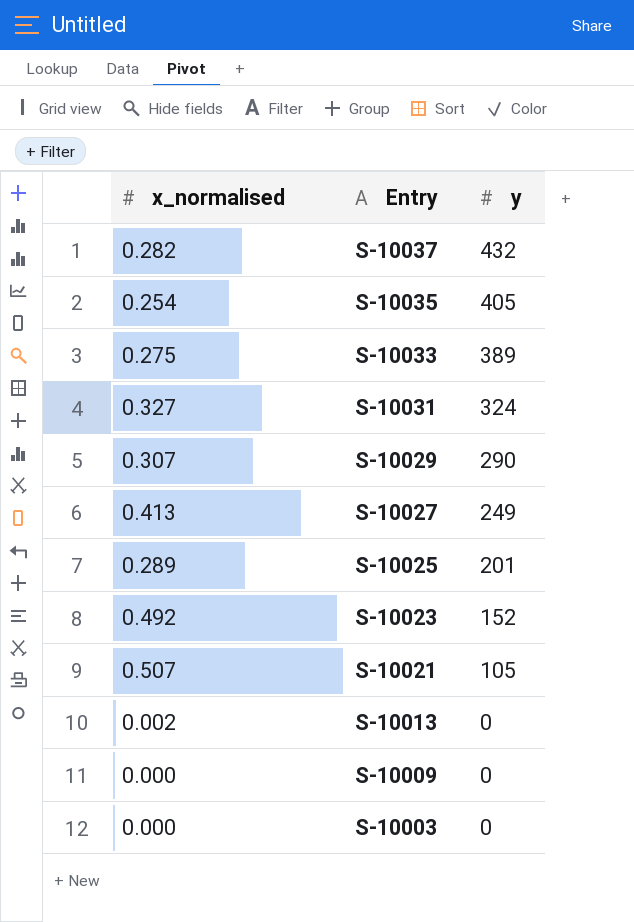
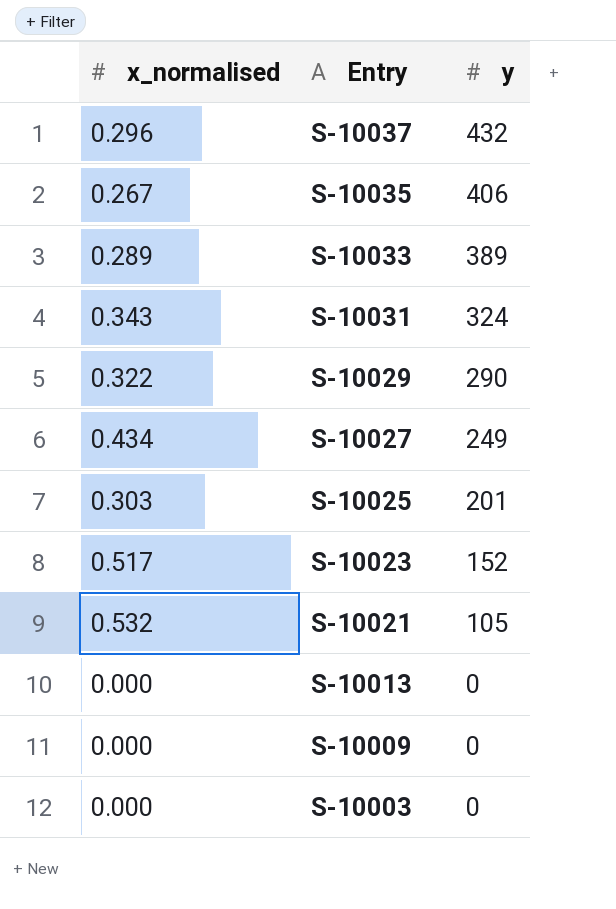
S-10037 | x_normalised: 0.282 -> 0.296
S-10035 | x_normalised: 0.254 -> 0.267
S-10035 | y: 405 -> 406
S-10033 | x_normalised: 0.275 -> 0.289
S-10031 | x_normalised: 0.327 -> 0.343
S-10029 | x_normalised: 0.307 -> 0.322
S-10027 | x_normalised: 0.413 -> 0.434
S-10025 | x_normalised: 0.289 -> 0.303
S-10023 | x_normalised: 0.492 -> 0.517
S-10021 | x_normalised: 0.507 -> 0.532
S-10013 | x_normalised: 0.002 -> 0.000

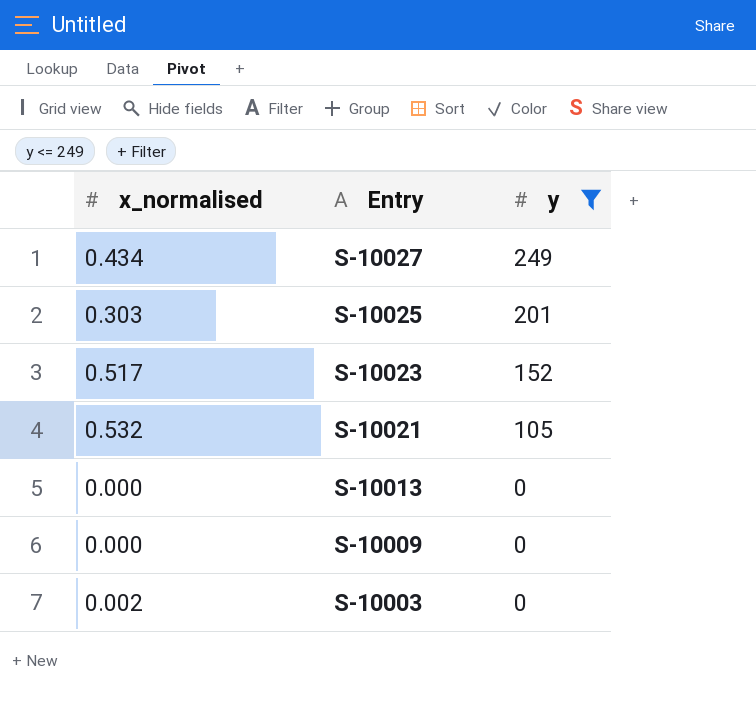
filter: none -> y <= 249
S-10003 | x_normalised: 0.000 -> 0.002

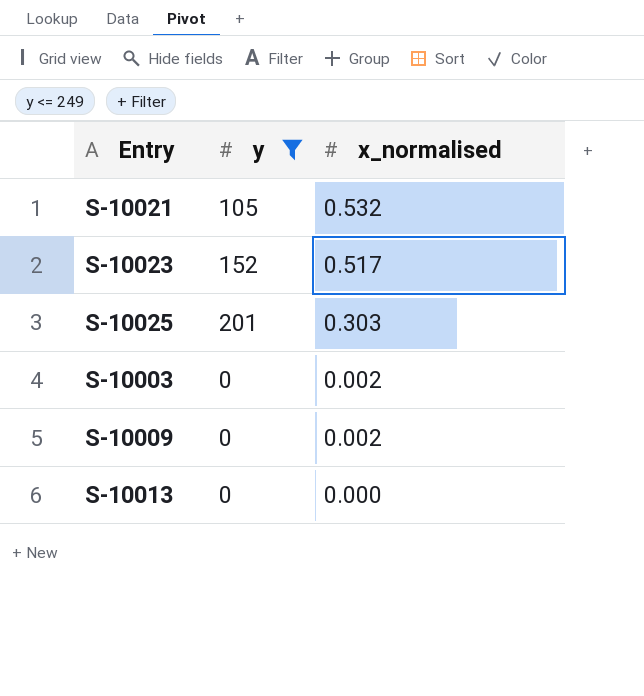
row order: Entry descending -> x_normalised descending
column x_normalised | position: 1 -> 3
row S-10027: 0.434 | 249 -> none
S-10009 | x_normalised: 0.000 -> 0.002

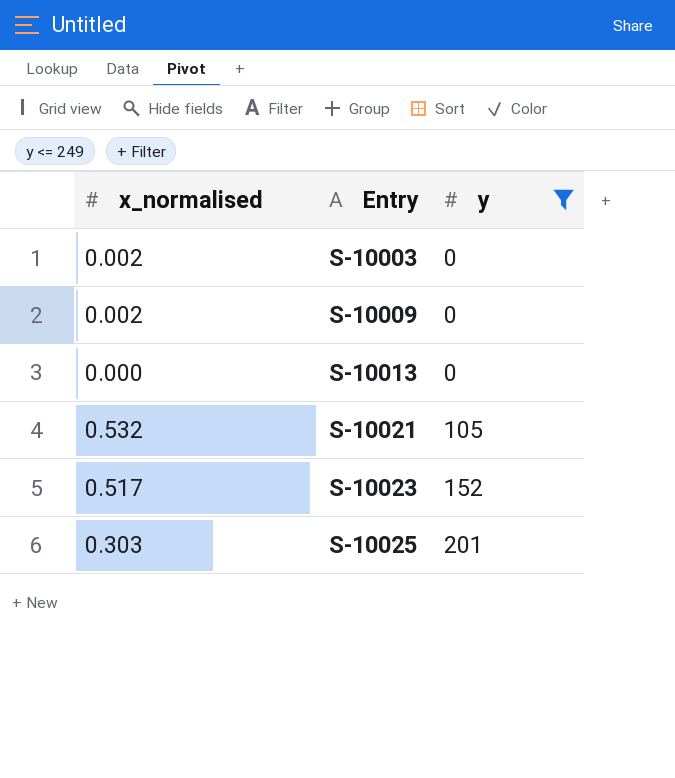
row order: x_normalised descending -> Entry ascending
column x_normalised | position: 3 -> 1

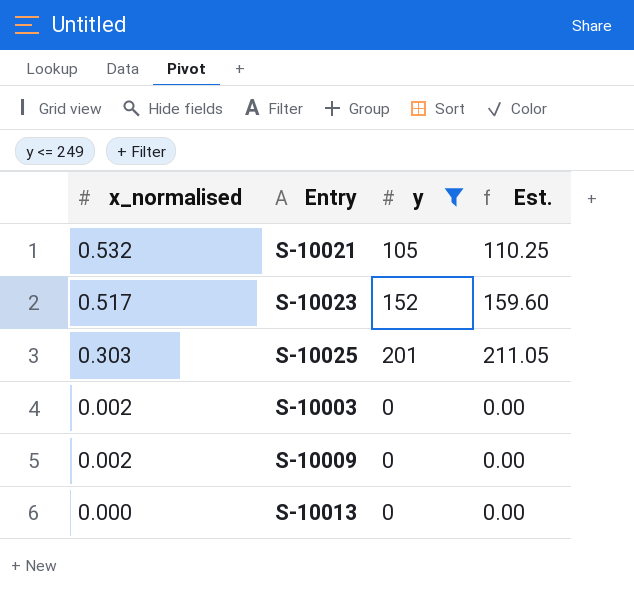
row order: Entry ascending -> x_normalised descending
column Est. | formula: none -> [y] * 1.05

